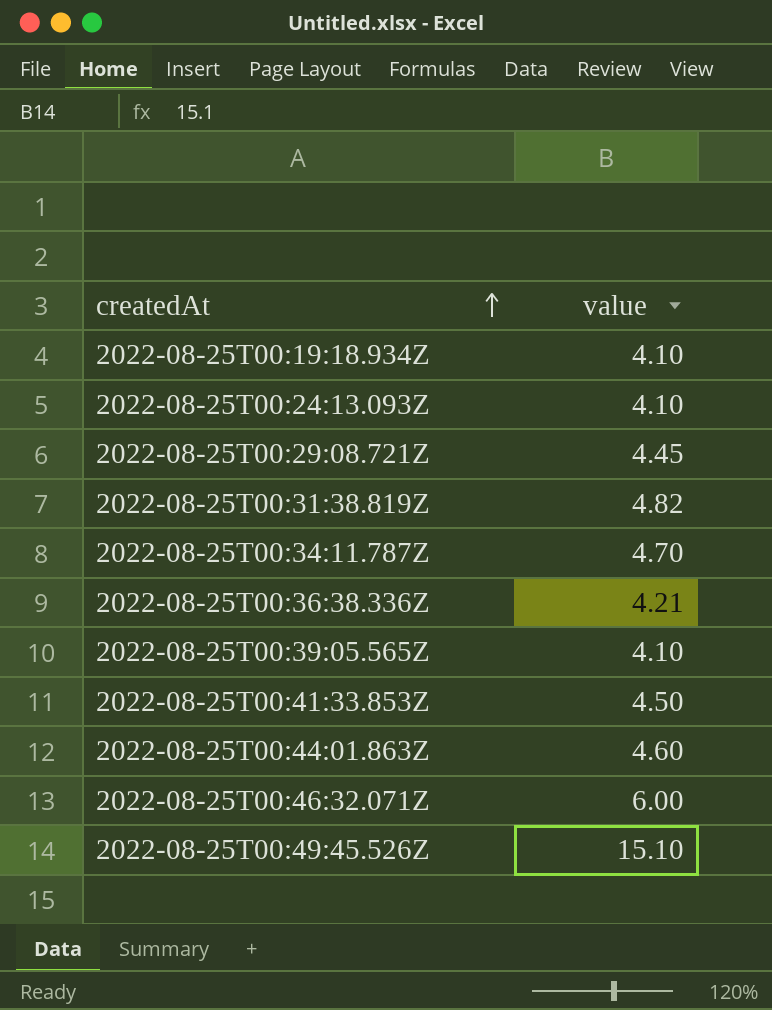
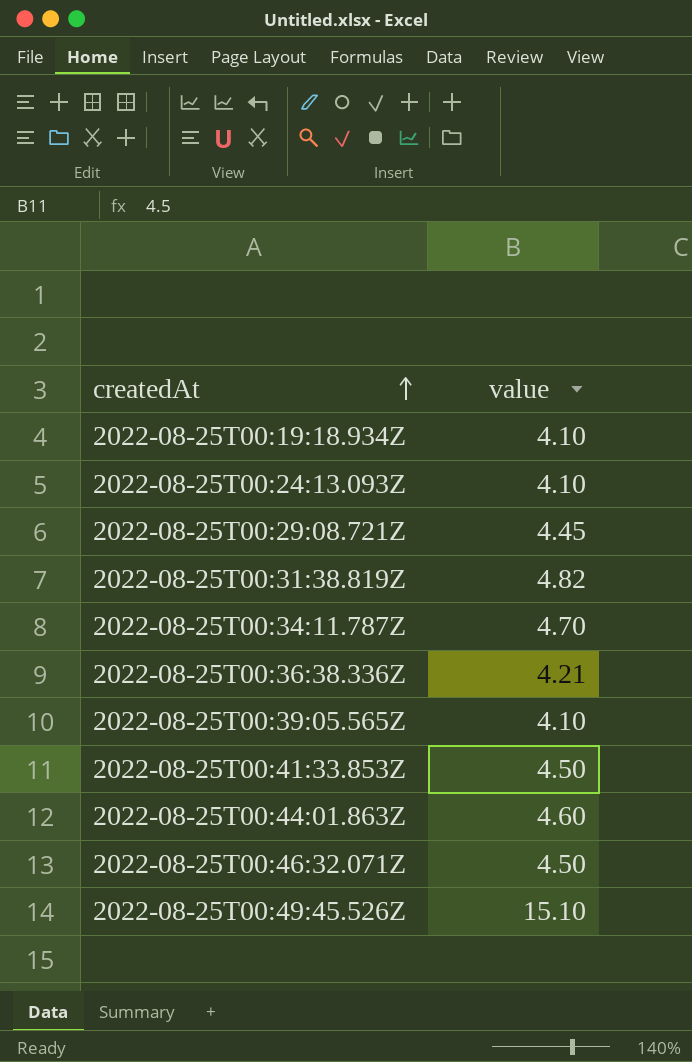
2022-08-25T00:46:32.071Z | value: 6.00 -> 4.50

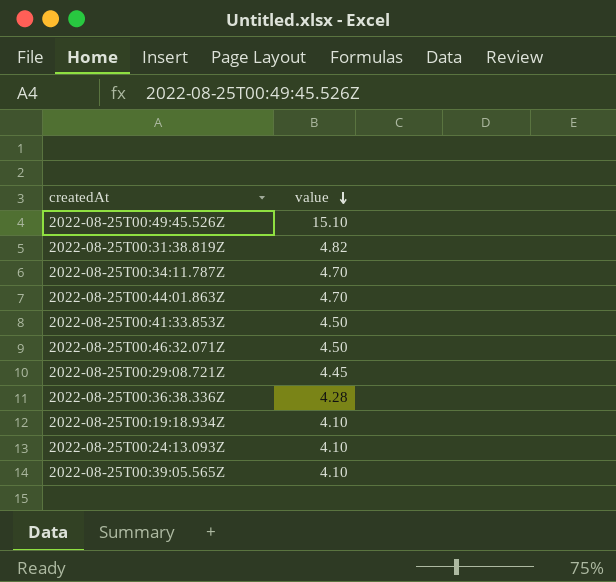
row order: createdAt ascending -> value descending
2022-08-25T00:44:01.863Z | value: 4.60 -> 4.70
2022-08-25T00:36:38.336Z | value: 4.21 -> 4.28

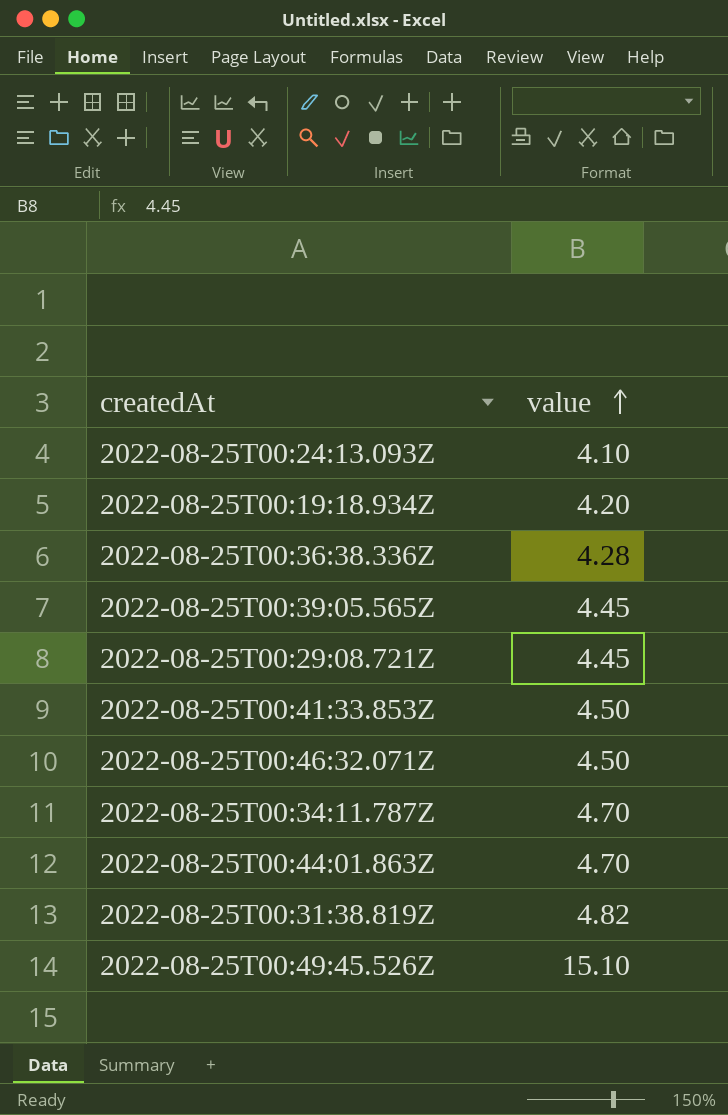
row order: value descending -> value ascending
2022-08-25T00:19:18.934Z | value: 4.10 -> 4.20
2022-08-25T00:39:05.565Z | value: 4.10 -> 4.45

